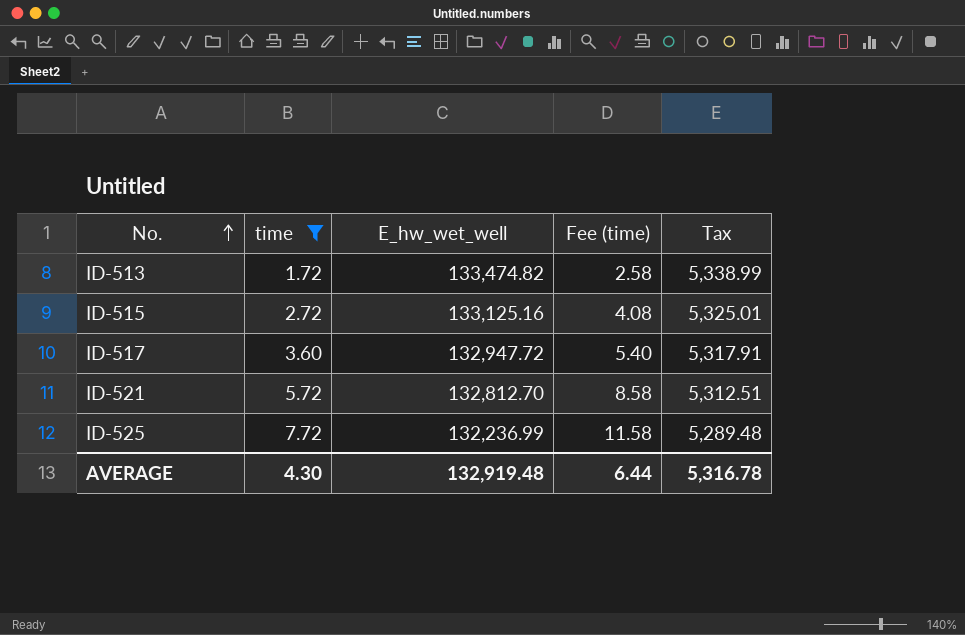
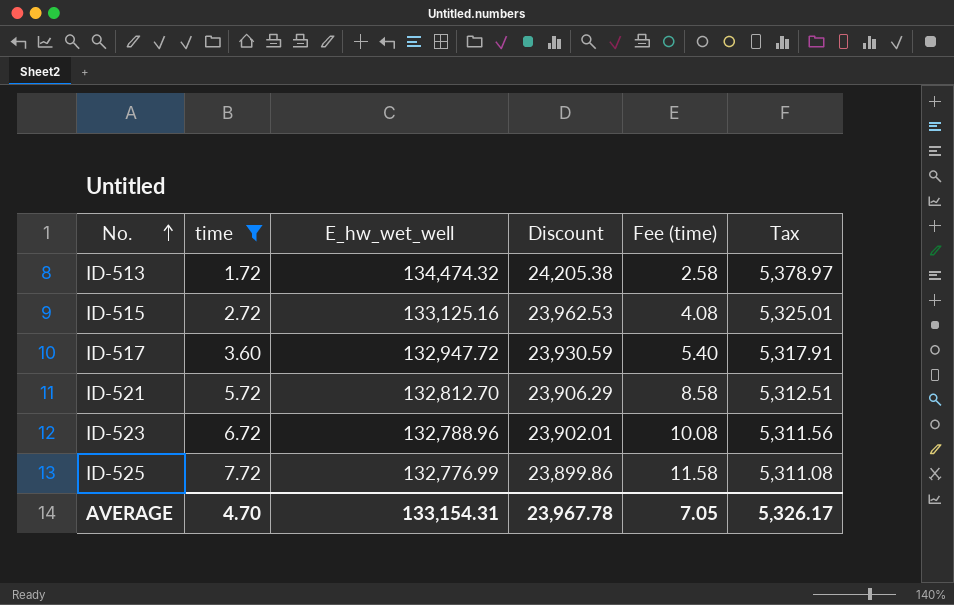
column Discount | formula: none -> [E_hw_wet_well] * 0.18
ID-513 | E_hw_wet_well: 133,474.82 -> 134,474.32
ID-513 | Tax: 5,338.99 -> 5,378.97
row ID-523: none -> 6.72 | 132,788.96 | 23,902.01 | 10.08 | 5,311.56
ID-525 | E_hw_wet_well: 132,236.99 -> 132,776.99
ID-525 | Tax: 5,289.48 -> 5,311.08
AVERAGE | time: 4.30 -> 4.70
AVERAGE | E_hw_wet_well: 132,919.48 -> 133,154.31
AVERAGE | Fee (time): 6.44 -> 7.05
AVERAGE | Tax: 5,316.78 -> 5,326.17

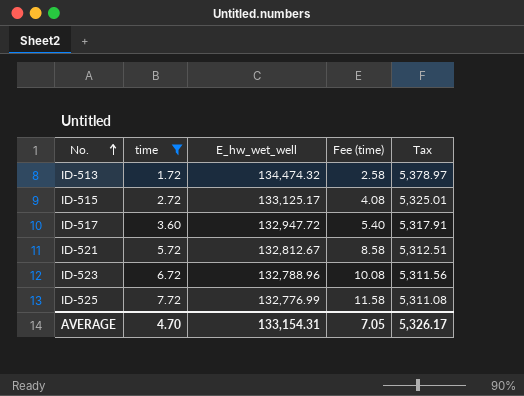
column Discount | formula: [E_hw_wet_well] * 0.18 -> none
ID-515 | E_hw_wet_well: 133,125.16 -> 133,125.17
ID-521 | E_hw_wet_well: 132,812.70 -> 132,812.67

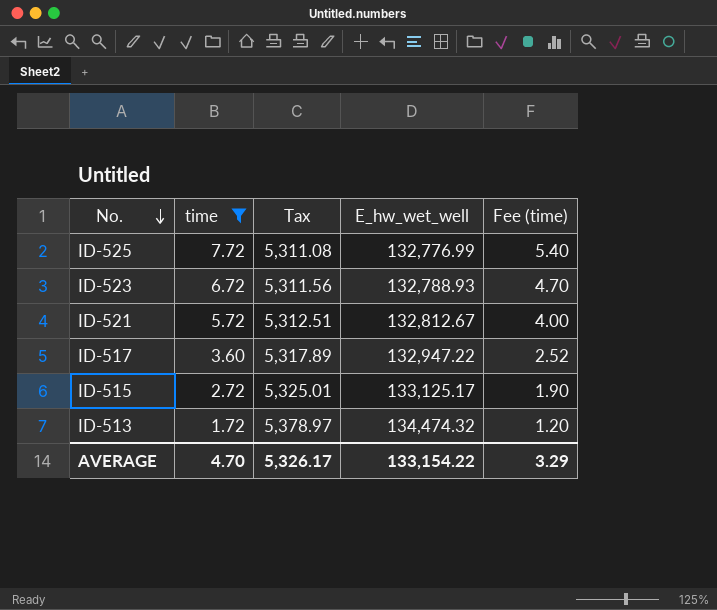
row order: No. ascending -> No. descending
column Tax | position: 5 -> 3
column Fee (time) | formula: [time] * 1.5 -> [time] * 0.7
ID-523 | E_hw_wet_well: 132,788.96 -> 132,788.93
ID-517 | Tax: 5,317.91 -> 5,317.89
ID-517 | E_hw_wet_well: 132,947.72 -> 132,947.22
AVERAGE | E_hw_wet_well: 133,154.31 -> 133,154.22
AVERAGE | Fee (time): 7.05 -> 3.29

